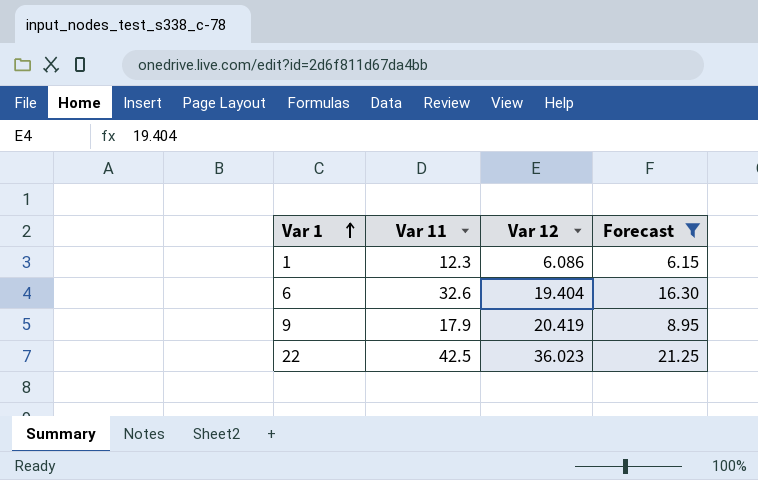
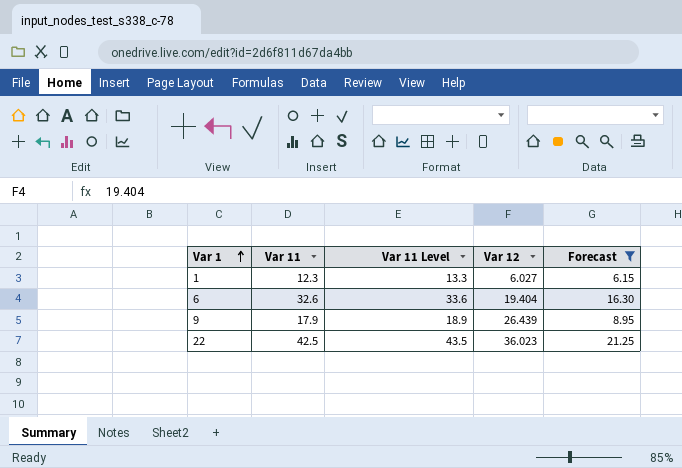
column Var 11 Level | formula: none -> [Var 11] + 1
1 | Var 12: 6.086 -> 6.027
9 | Var 12: 20.419 -> 26.439

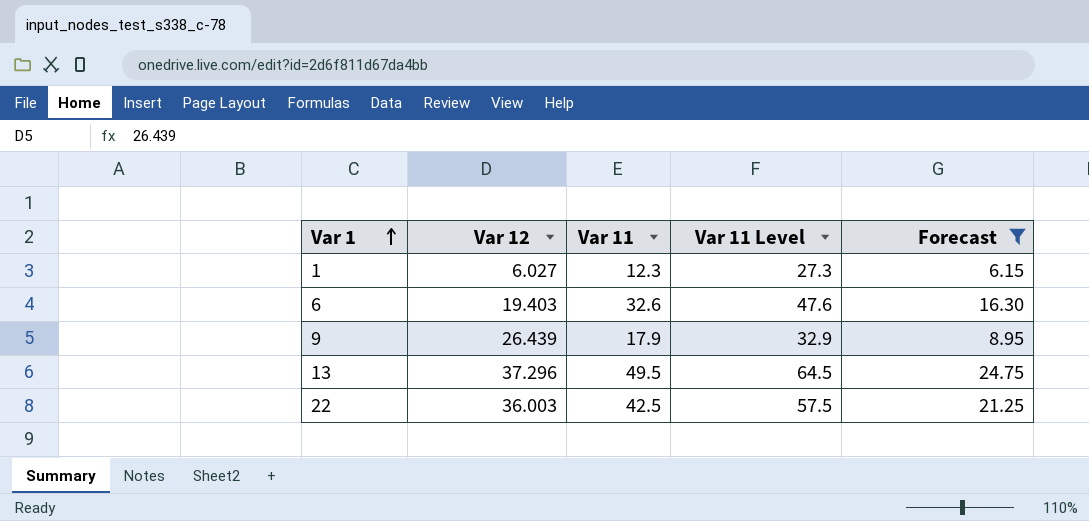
column Var 12 | position: 4 -> 2
column Var 11 Level | formula: [Var 11] + 1 -> [Var 11] + 15
6 | Var 12: 19.404 -> 19.403
row 13: none -> 37.296 | 49.5 | 64.5 | 24.75
22 | Var 12: 36.023 -> 36.003

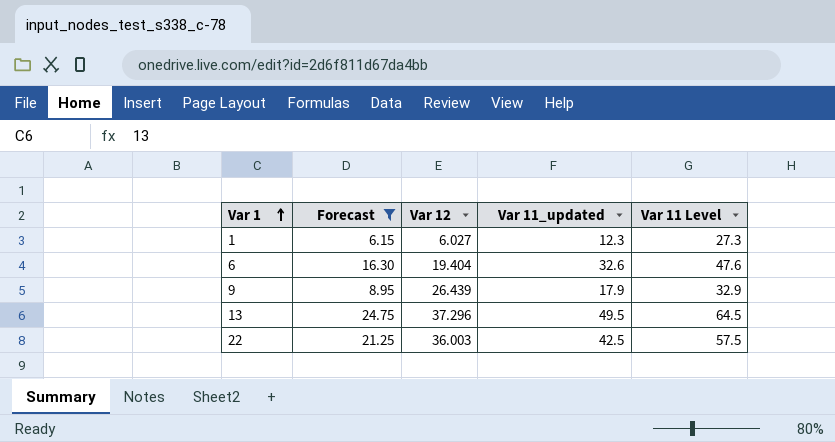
column Forecast | position: 5 -> 2
column name: Var 11 -> Var 11_updated
6 | Var 12: 19.403 -> 19.404

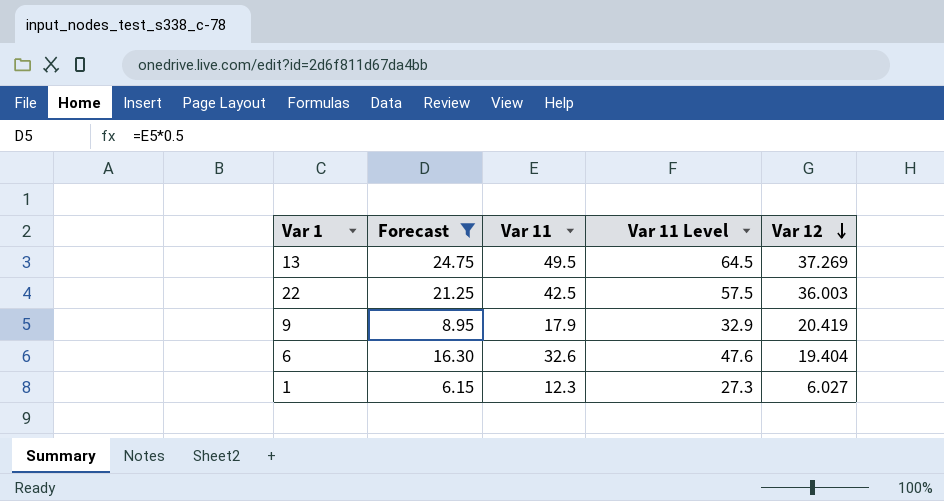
row order: Var 1 ascending -> Var 12 descending
column name: Var 11_updated -> Var 11
column Var 12 | position: 3 -> 5
13 | Var 12: 37.296 -> 37.269
9 | Var 12: 26.439 -> 20.419

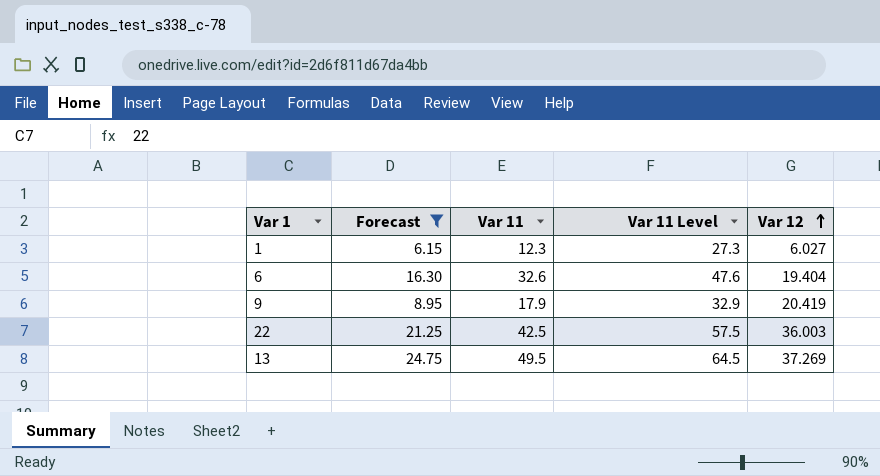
row order: Var 12 descending -> Var 12 ascending

